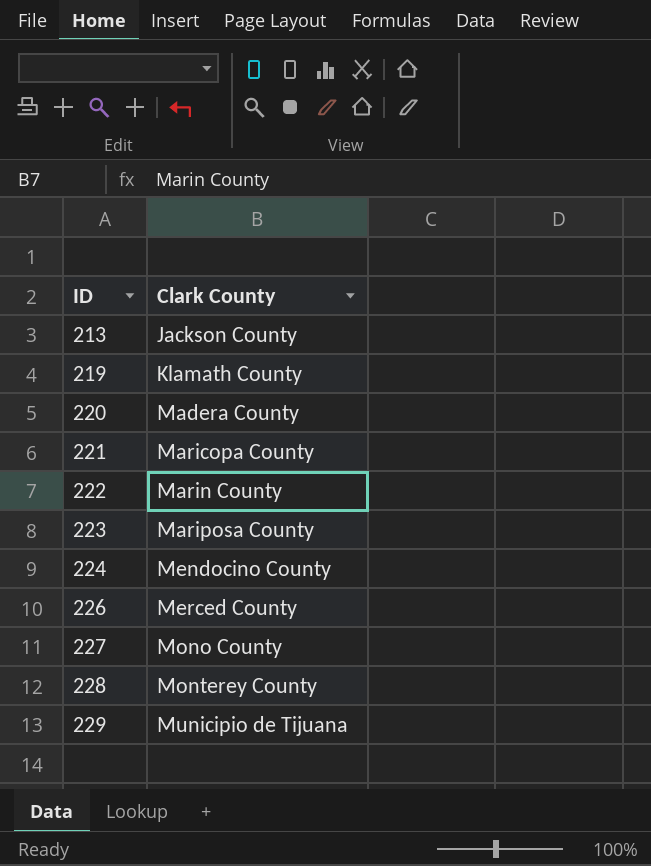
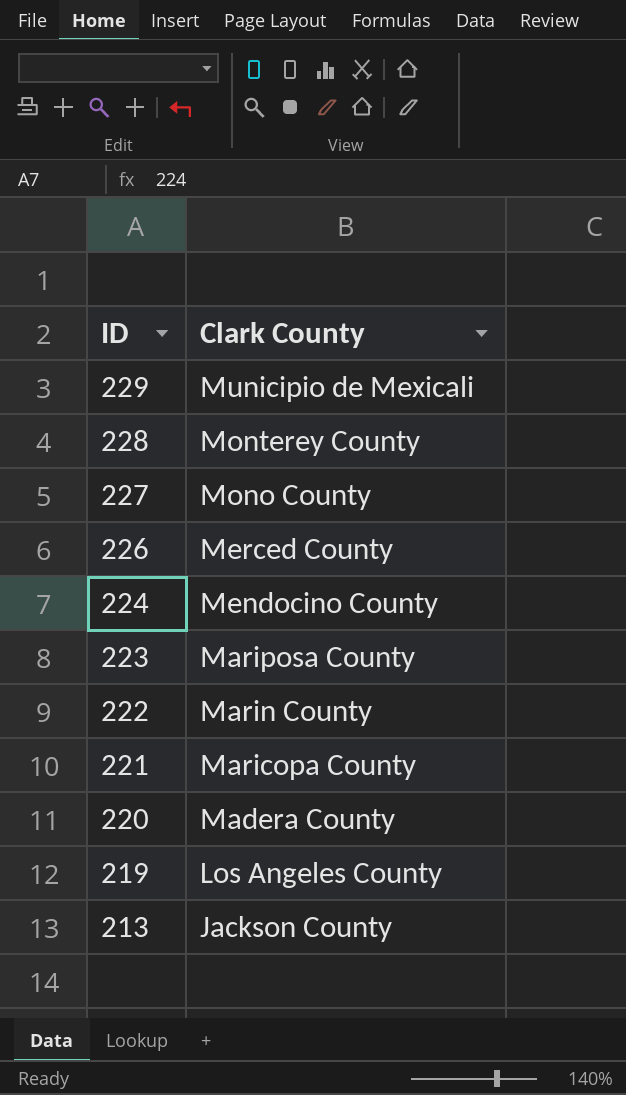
row order: ID ascending -> ID descending
229 | Clark County: Municipio de Tijuana -> Municipio de Mexicali
219 | Clark County: Klamath County -> Los Angeles County

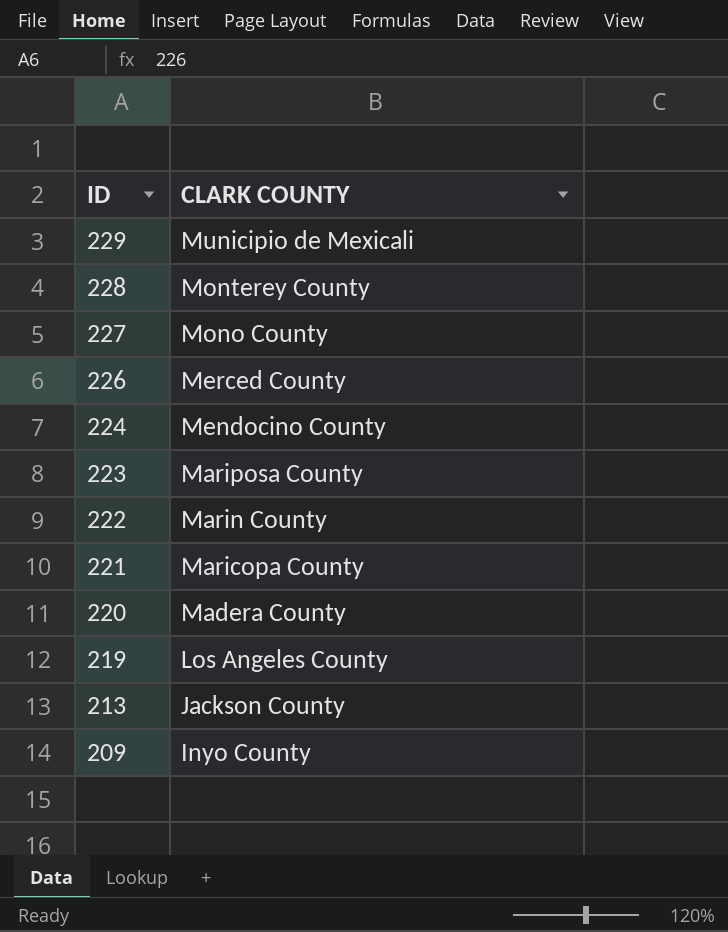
column name: Clark County -> CLARK COUNTY
row 209: none -> Inyo County

